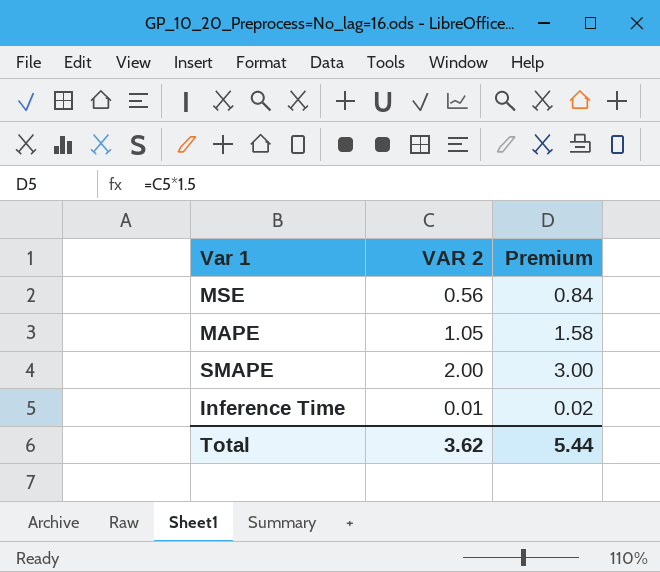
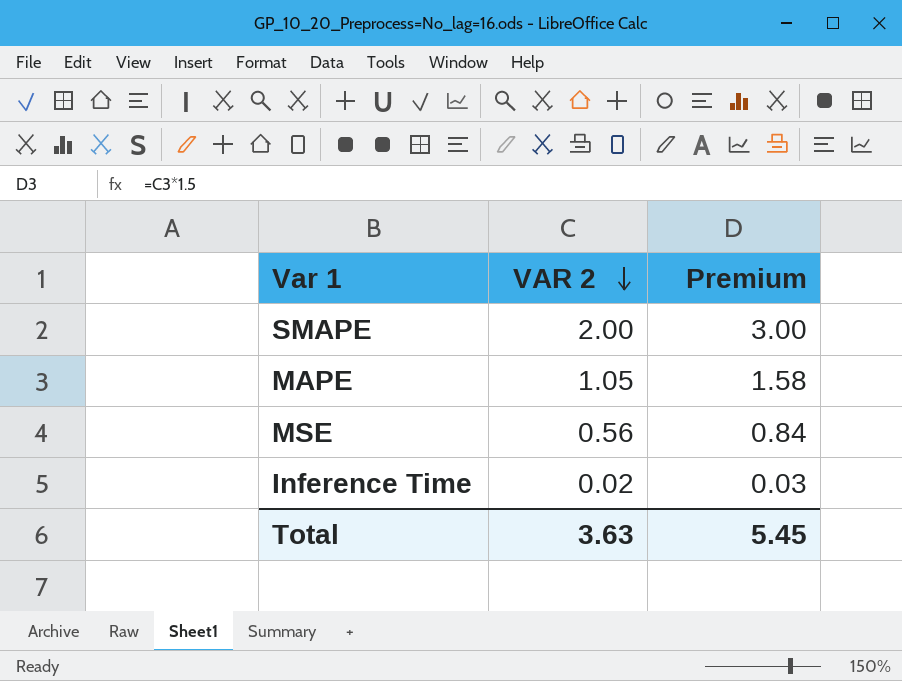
row order: none -> VAR 2 descending
Inference Time | VAR 2: 0.01 -> 0.02
Inference Time | Premium: 0.02 -> 0.03
Total | VAR 2: 3.62 -> 3.63
Total | Premium: 5.44 -> 5.45

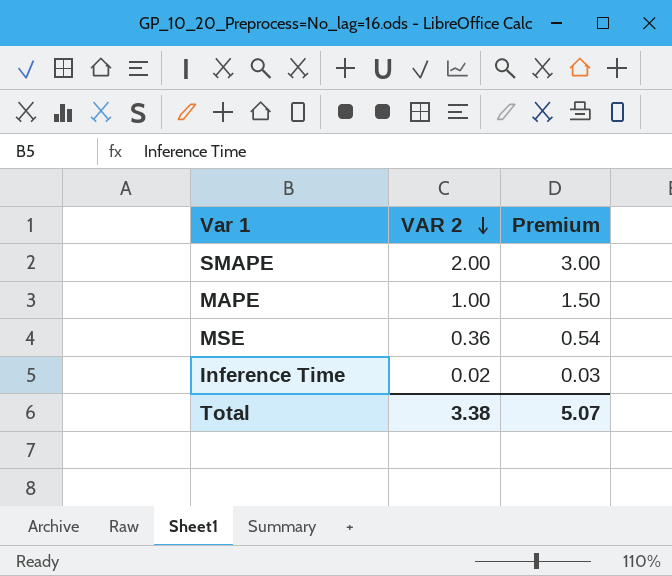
MAPE | VAR 2: 1.05 -> 1.00
MAPE | Premium: 1.58 -> 1.50
MSE | VAR 2: 0.56 -> 0.36
MSE | Premium: 0.84 -> 0.54
Total | VAR 2: 3.63 -> 3.38
Total | Premium: 5.45 -> 5.07

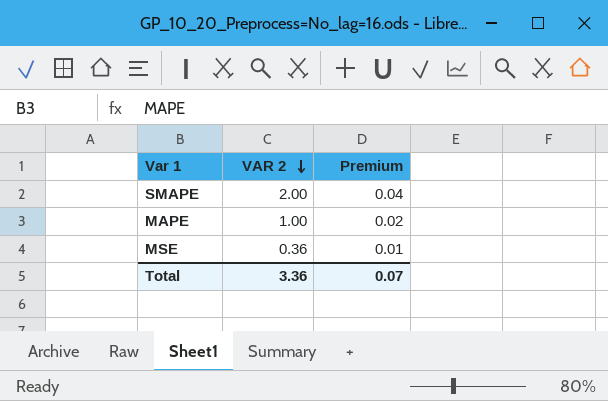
column Premium | formula: [VAR 2] * 1.5 -> [VAR 2] * 0.02
row Inference Time: 0.02 | 0.03 -> none
Total | VAR 2: 3.38 -> 3.36
Total | Premium: 5.07 -> 0.07

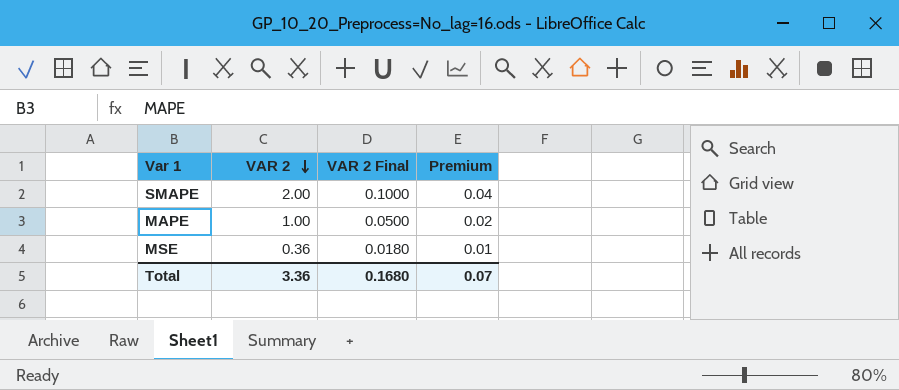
column VAR 2 Final | formula: none -> [VAR 2] * 0.05

